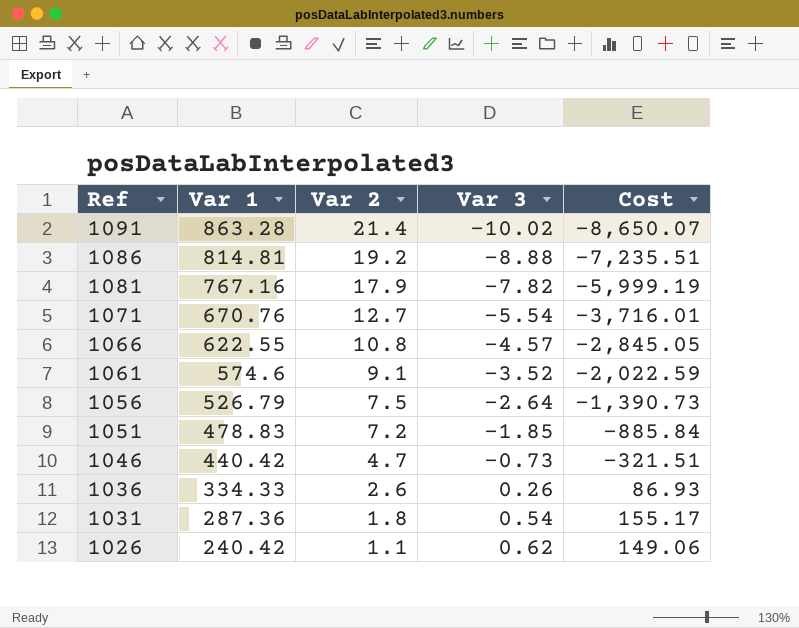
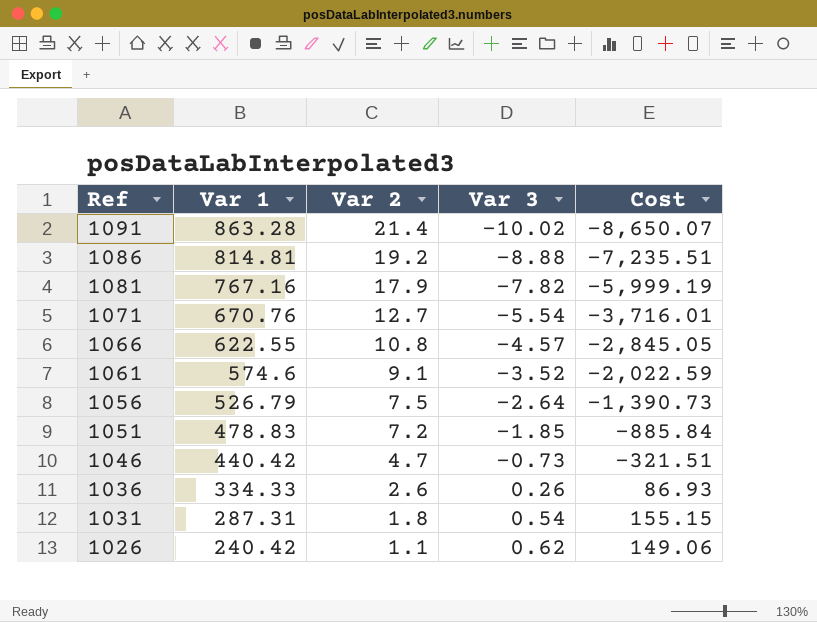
1031 | Var 1: 287.36 -> 287.31
1031 | Cost: 155.17 -> 155.15

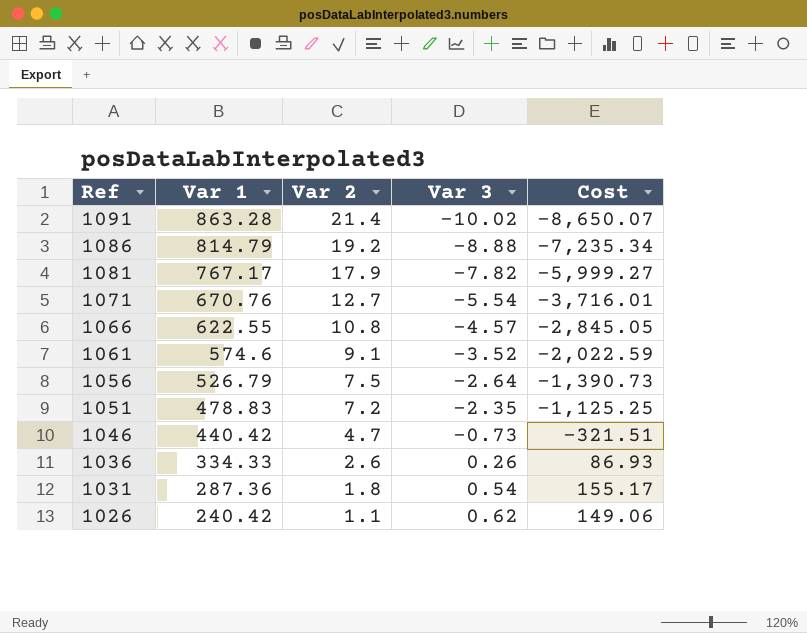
1086 | Var 1: 814.81 -> 814.79
1086 | Cost: -7,235.51 -> -7,235.34
1081 | Var 1: 767.16 -> 767.17
1081 | Cost: -5,999.19 -> -5,999.27
1051 | Var 3: -1.85 -> -2.35
1051 | Cost: -885.84 -> -1,125.25
1031 | Var 1: 287.31 -> 287.36
1031 | Cost: 155.15 -> 155.17

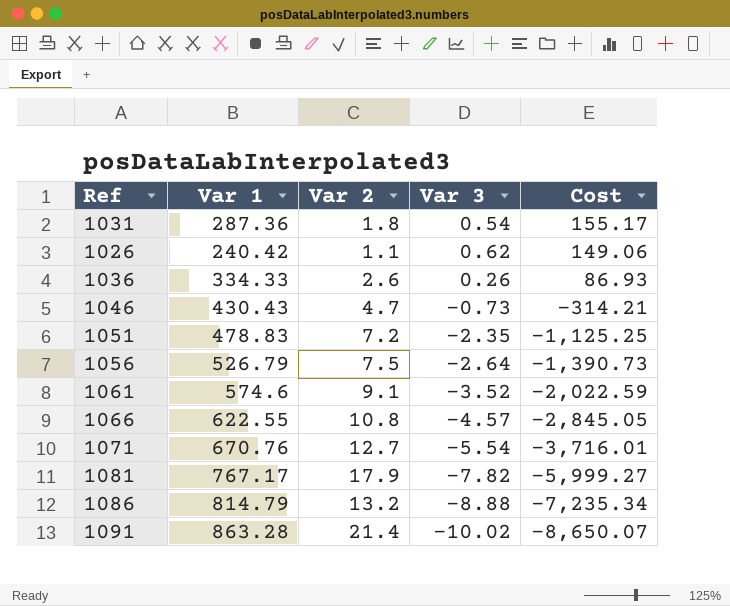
row order: Ref descending -> Cost descending
1046 | Var 1: 440.42 -> 430.43
1046 | Cost: -321.51 -> -314.21
1086 | Var 2: 19.2 -> 13.2

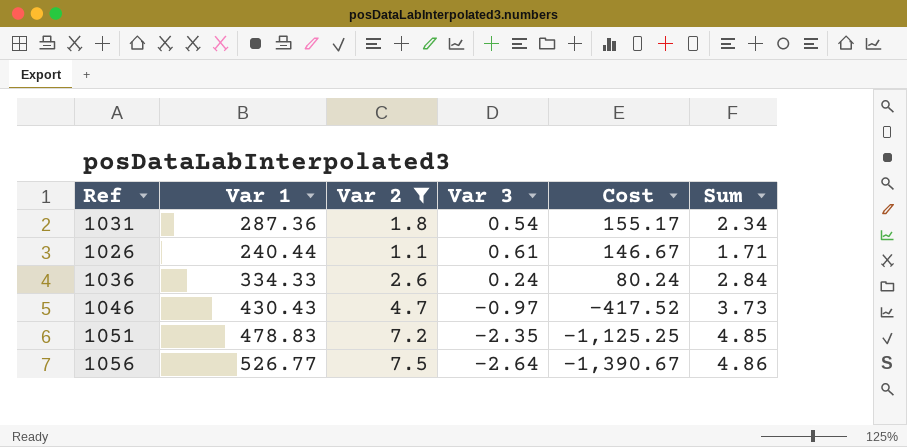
filter: none -> Var 2 <= 7.5
column Sum | formula: none -> [Var 2] + [Var 3]
1026 | Var 1: 240.42 -> 240.44
1026 | Var 3: 0.62 -> 0.61
1026 | Cost: 149.06 -> 146.67
1036 | Var 3: 0.26 -> 0.24
1036 | Cost: 86.93 -> 80.24
1046 | Var 3: -0.73 -> -0.97
1046 | Cost: -314.21 -> -417.52
1056 | Var 1: 526.79 -> 526.77
1056 | Cost: -1,390.73 -> -1,390.67

